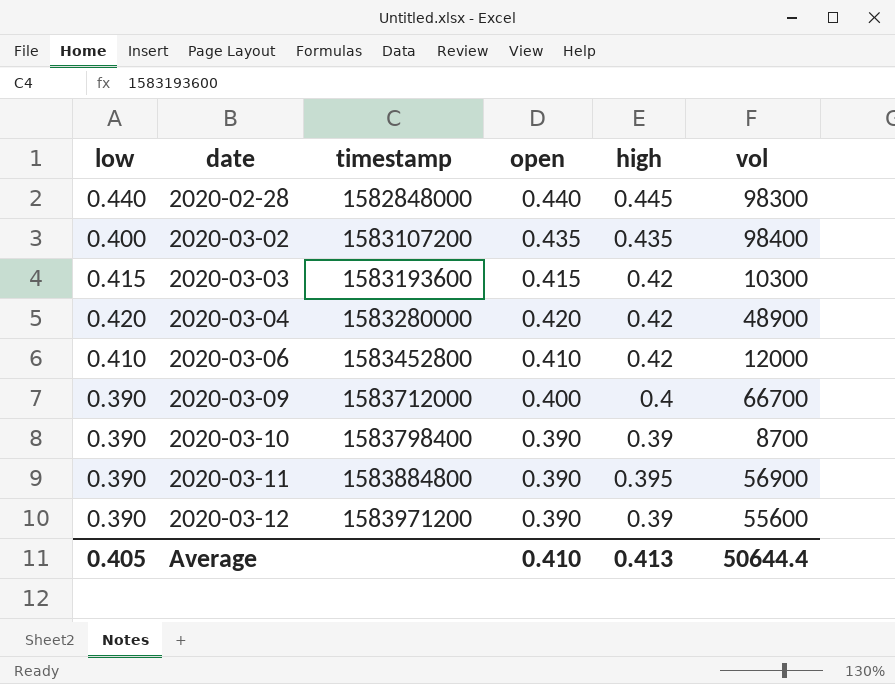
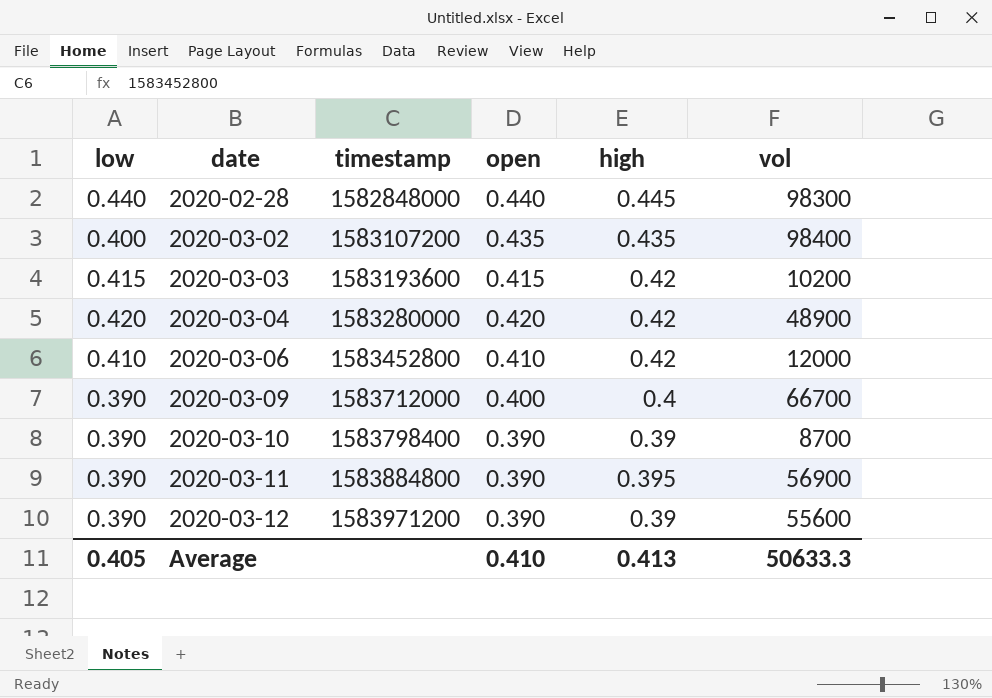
2020-03-03 | vol: 10300 -> 10200
Average | vol: 50644.4 -> 50633.3

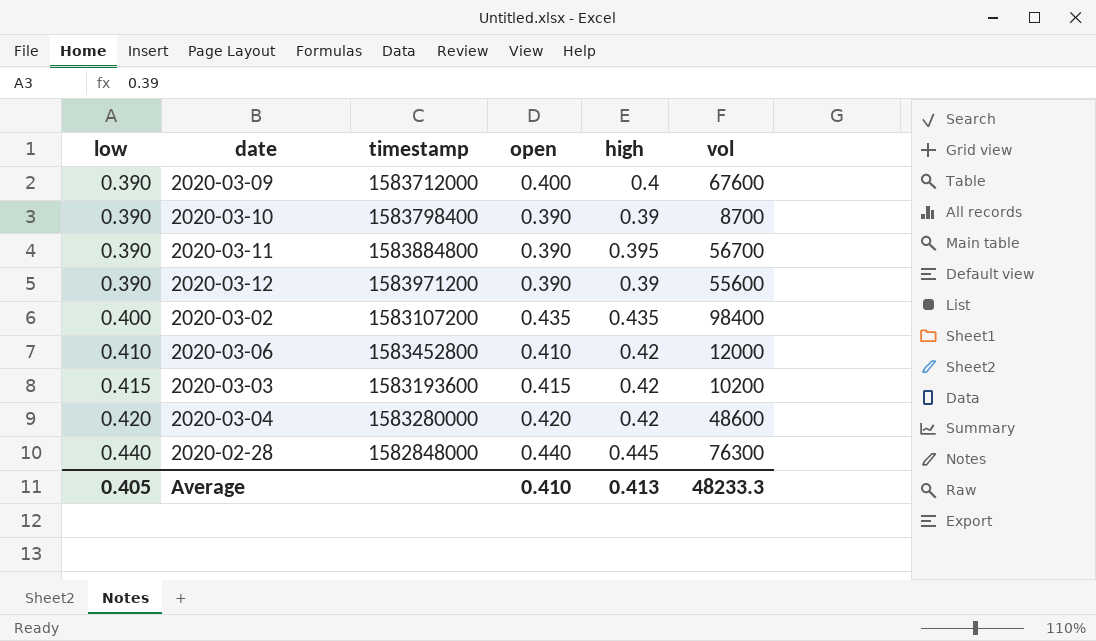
row order: date ascending -> low ascending
2020-03-09 | vol: 66700 -> 67600
2020-03-11 | vol: 56900 -> 56700
2020-03-04 | vol: 48900 -> 48600
2020-02-28 | vol: 98300 -> 76300
Average | vol: 50633.3 -> 48233.3

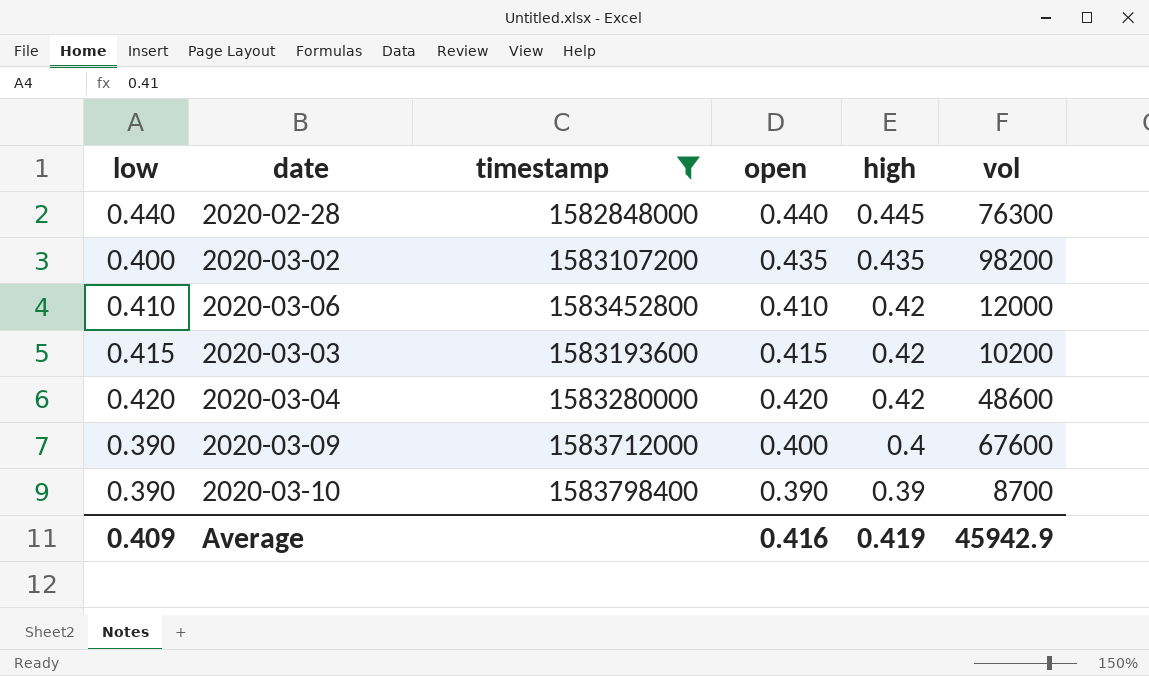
filter: none -> timestamp <= 1583798400
row order: low ascending -> high descending
2020-03-02 | vol: 98400 -> 98200
Average | low: 0.405 -> 0.409
Average | open: 0.410 -> 0.416
Average | high: 0.413 -> 0.419
Average | vol: 48233.3 -> 45942.9

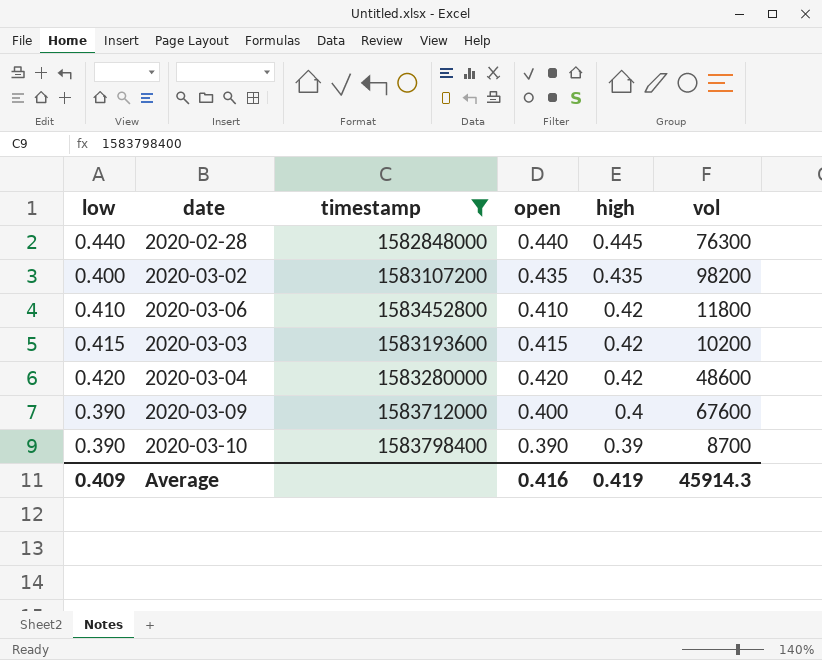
2020-03-06 | vol: 12000 -> 11800
Average | vol: 45942.9 -> 45914.3

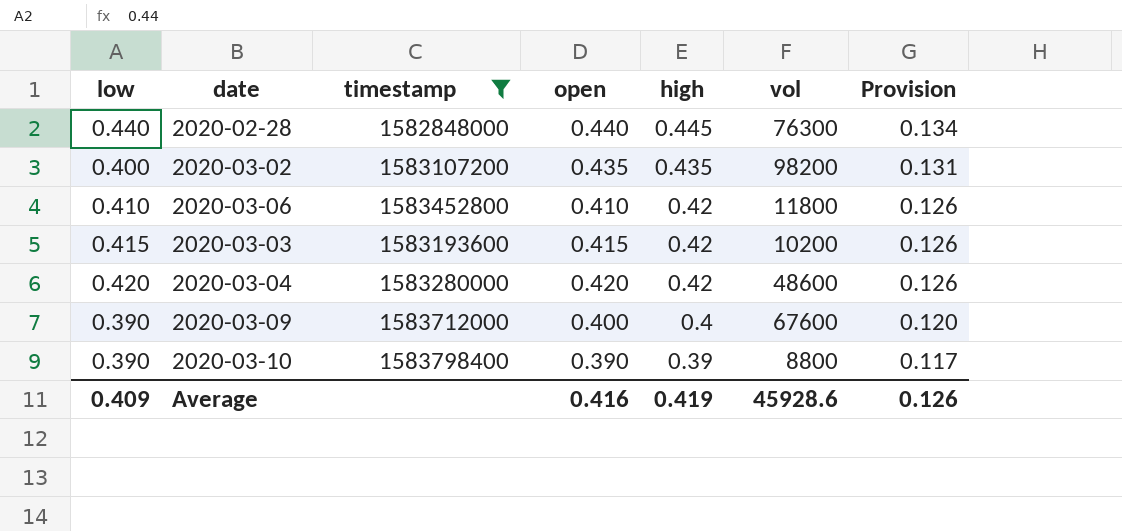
column Provision | formula: none -> [high] * 0.3
2020-03-10 | vol: 8700 -> 8800
Average | vol: 45914.3 -> 45928.6

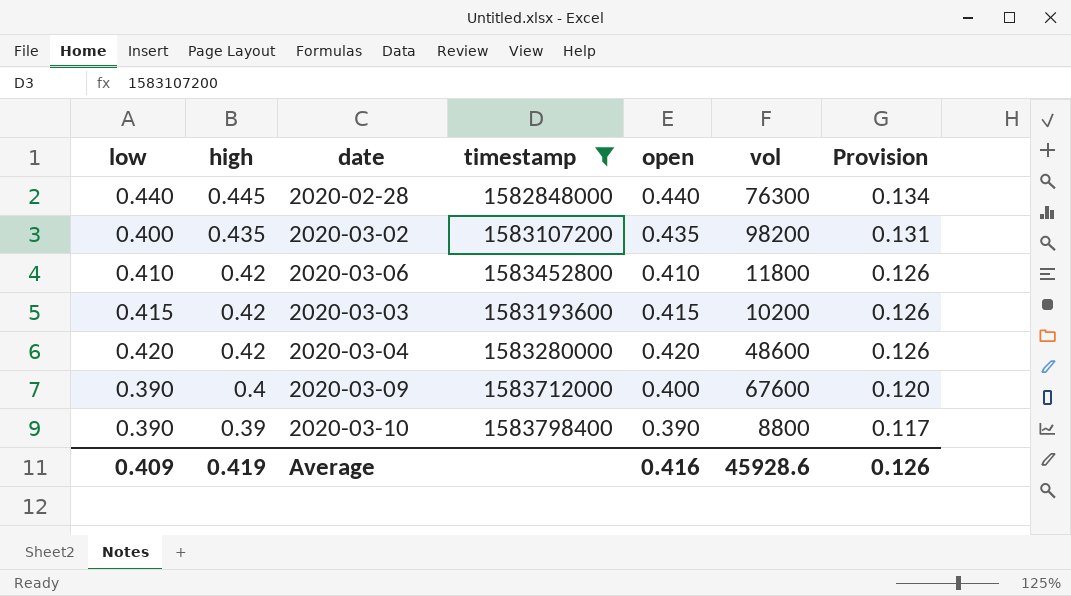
column high | position: 5 -> 2

